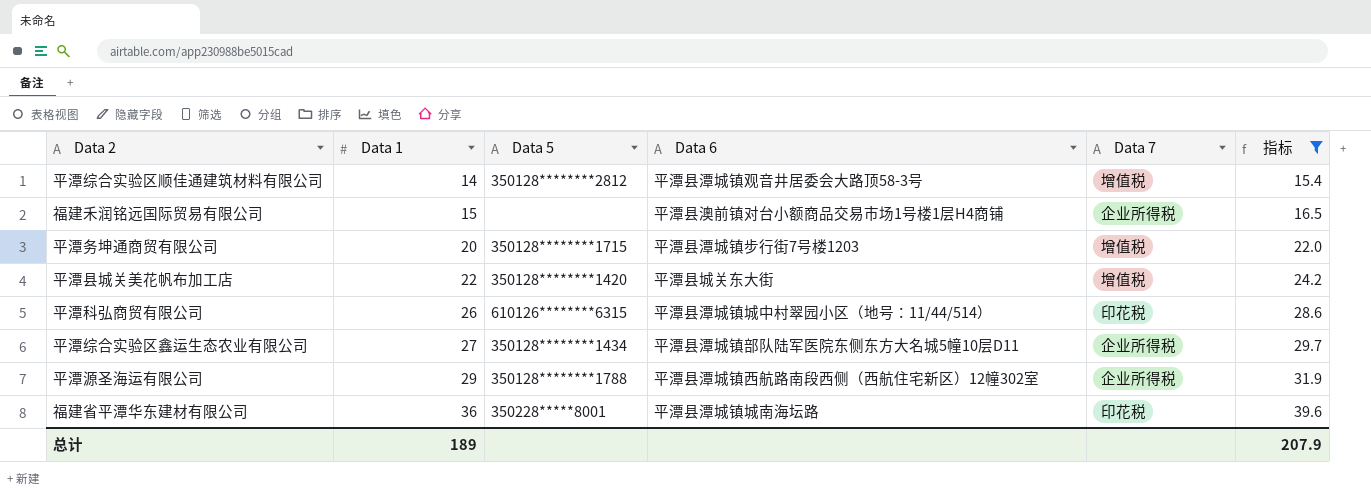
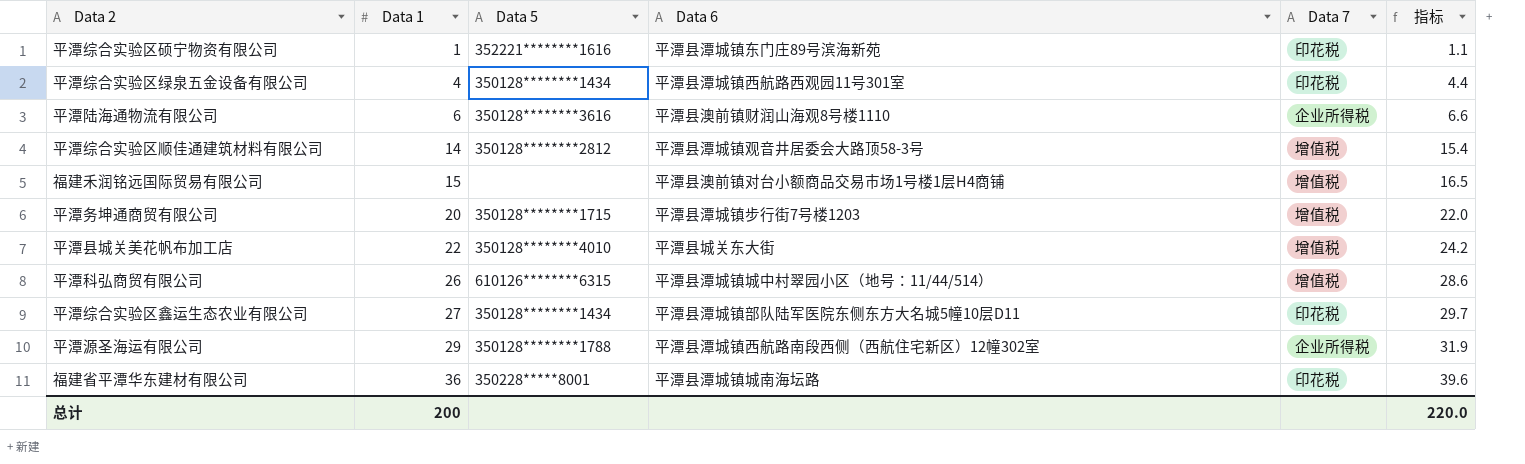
filter: 指标 >= 15.4 -> none
福建禾润铭远国际贸易有限公司 | Data 7: 企业所得税 -> 增值税
平潭县城关美花帆布加工店 | Data 5: 350128********1420 -> 350128********4010
平潭科弘商贸有限公司 | Data 7: 印花税 -> 增值税
平潭综合实验区鑫运生态农业有限公司 | Data 7: 企业所得税 -> 印花税
总计 | Data 1: 189 -> 200
总计 | 指标: 207.9 -> 220.0

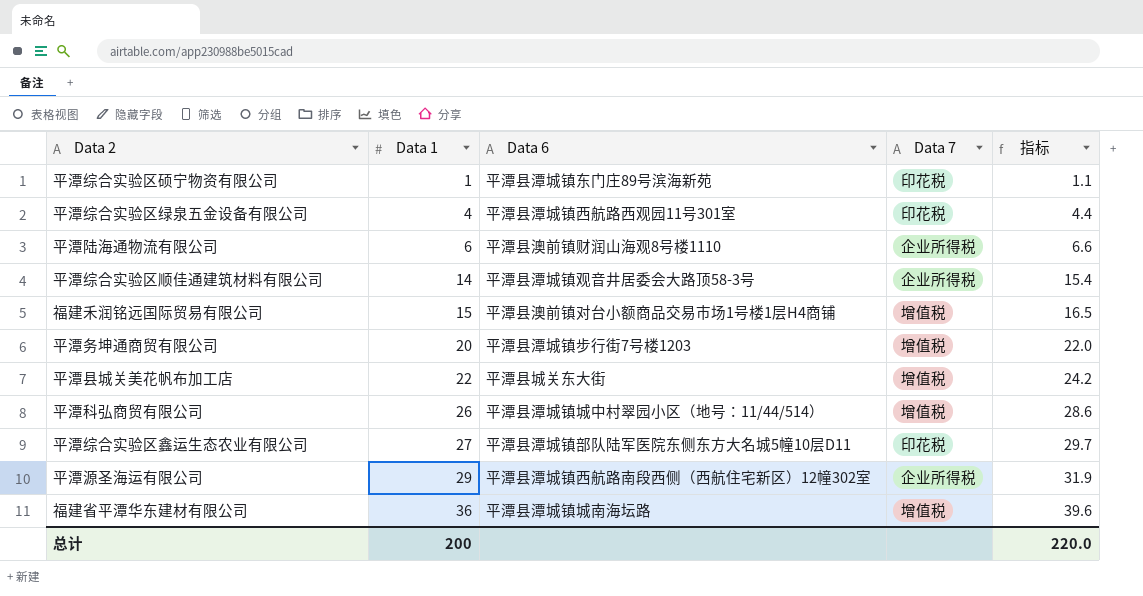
column Data 5 | position: 3 -> none
平潭综合实验区顺佳通建筑材料有限公司 | Data 7: 增值税 -> 企业所得税
福建省平潭华东建材有限公司 | Data 7: 印花税 -> 增值税

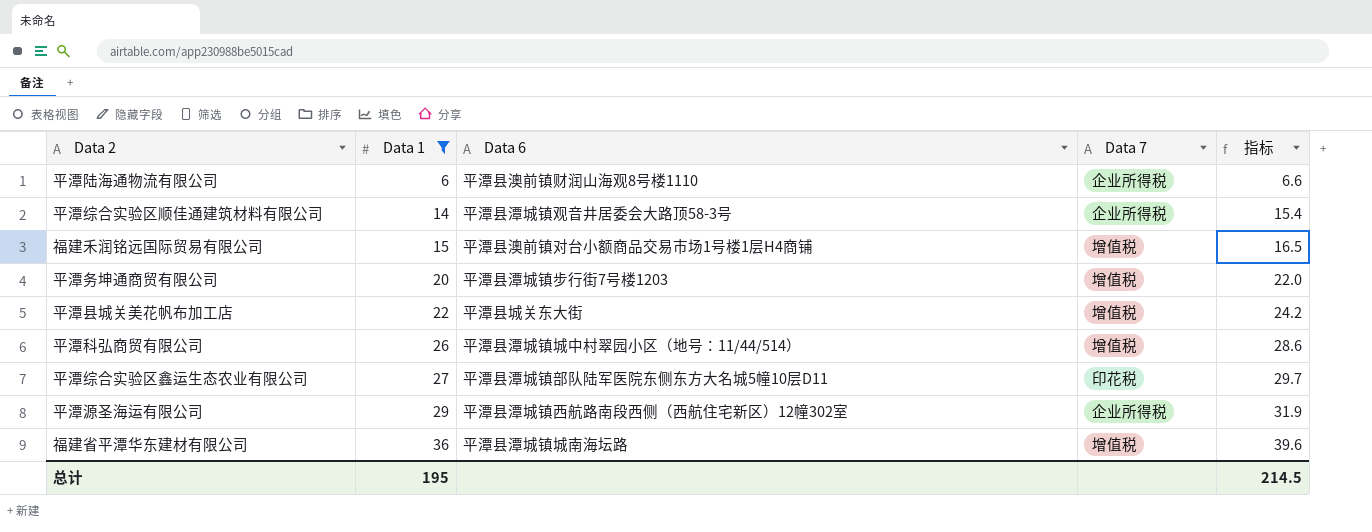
filter: none -> Data 1 >= 6
总计 | Data 1: 200 -> 195
总计 | 指标: 220.0 -> 214.5

